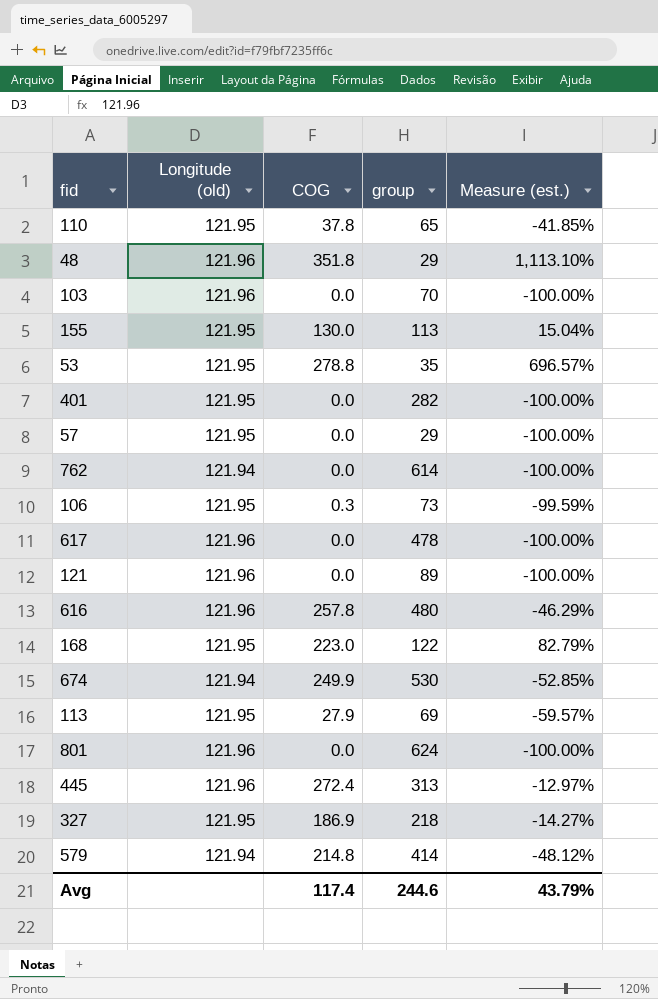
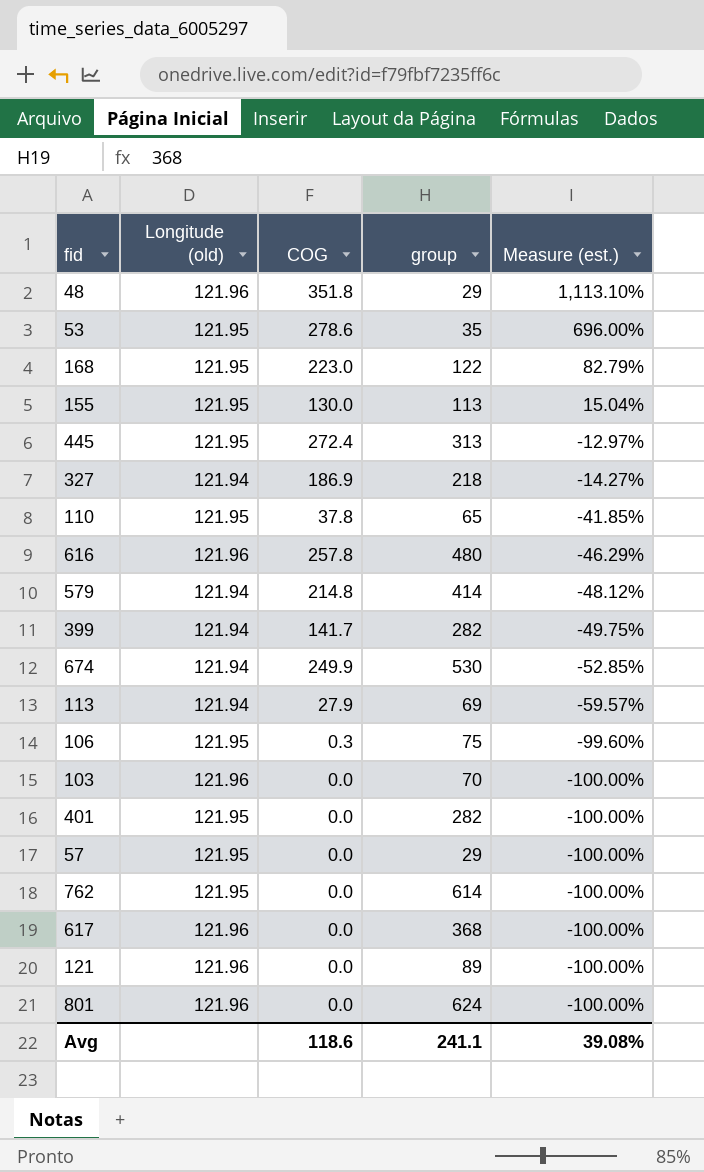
row order: none -> Measure (est.) descending
53 | COG: 278.8 -> 278.6
53 | Measure (est.): 696.57% -> 696.00%
445 | Longitude (old): 121.96 -> 121.95
327 | Longitude (old): 121.95 -> 121.94
row 399: none -> 121.94 | 141.7 | 282 | -49.75%
113 | Longitude (old): 121.95 -> 121.94
106 | group: 73 -> 75
106 | Measure (est.): -99.59% -> -99.60%
762 | Longitude (old): 121.94 -> 121.95
617 | group: 478 -> 368
Avg | COG: 117.4 -> 118.6
Avg | group: 244.6 -> 241.1
Avg | Measure (est.): 43.79% -> 39.08%

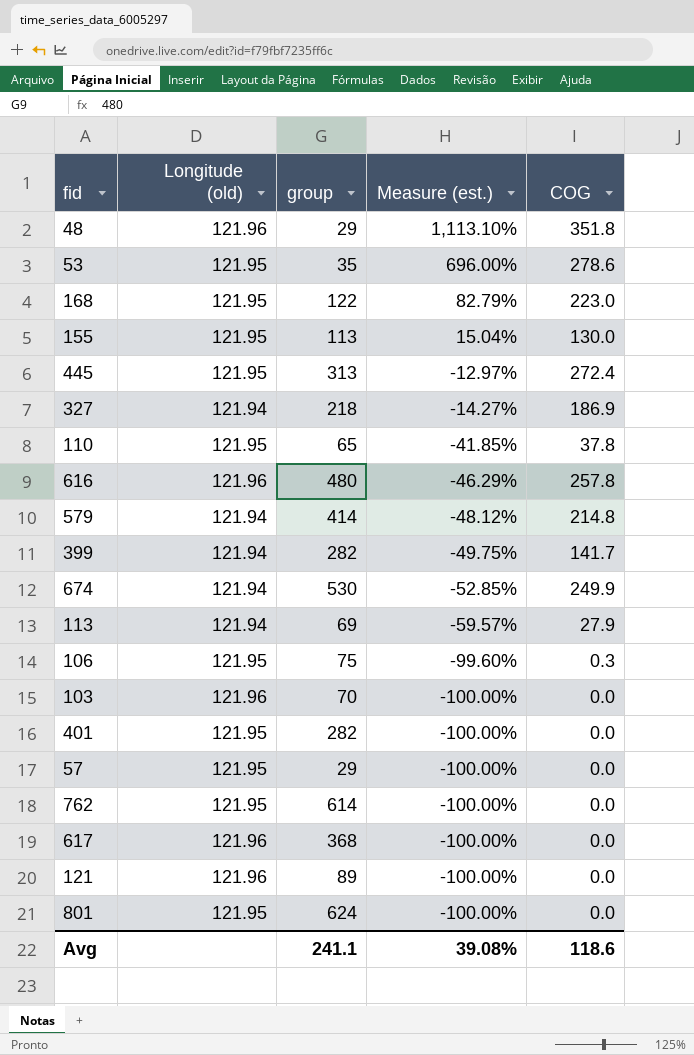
column COG | position: 3 -> 5
801 | Longitude (old): 121.96 -> 121.95

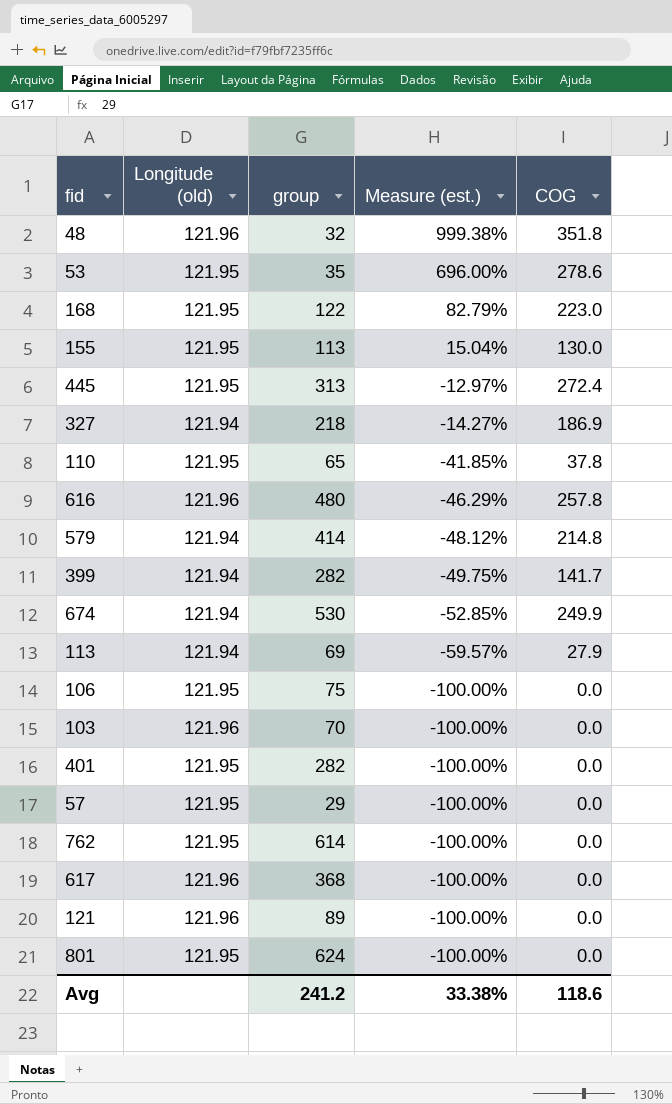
48 | group: 29 -> 32
48 | Measure (est.): 1,113.10% -> 999.38%
106 | Measure (est.): -99.60% -> -100.00%
106 | COG: 0.3 -> 0.0
Avg | group: 241.1 -> 241.2
Avg | Measure (est.): 39.08% -> 33.38%

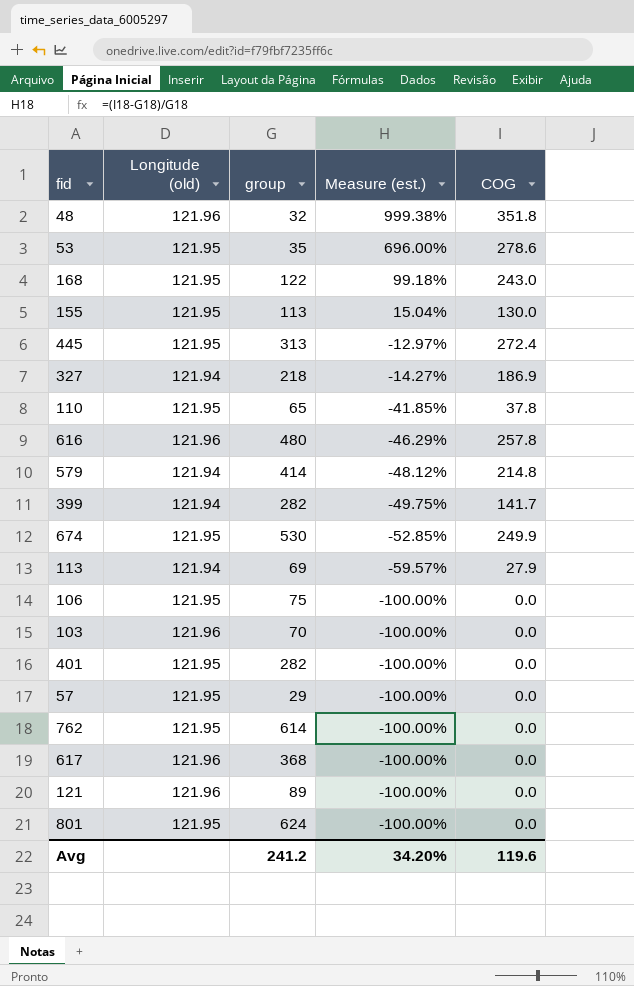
168 | Measure (est.): 82.79% -> 99.18%
168 | COG: 223.0 -> 243.0
674 | Longitude (old): 121.94 -> 121.95
Avg | Measure (est.): 33.38% -> 34.20%
Avg | COG: 118.6 -> 119.6

